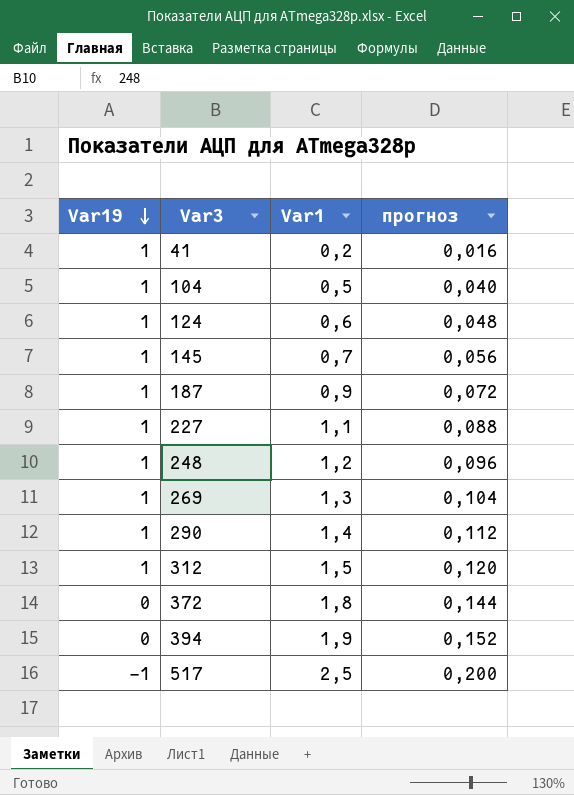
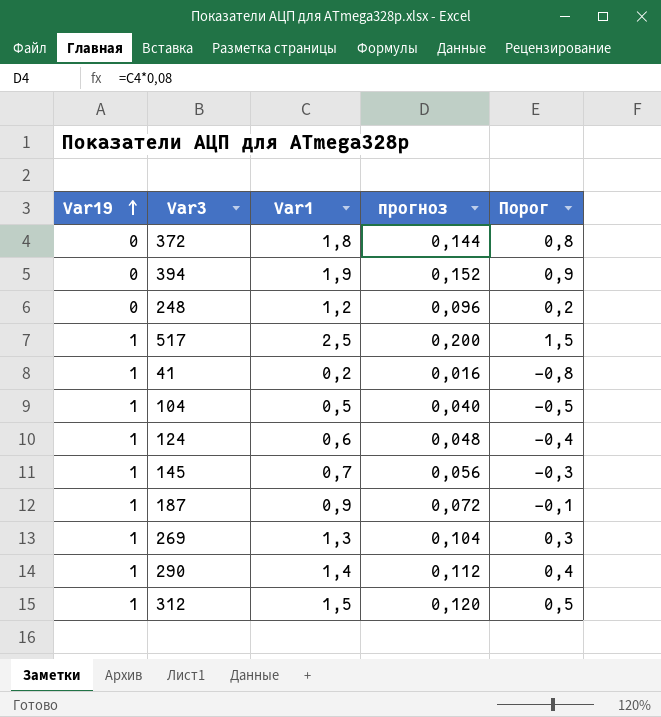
row order: Var19 descending -> Var19 ascending
column Порог | formula: none -> [Var1] - 1
row 227: 1 | 1,1 | 0,088 -> none
248 | Var19: 1 -> 0
517 | Var19: -1 -> 1

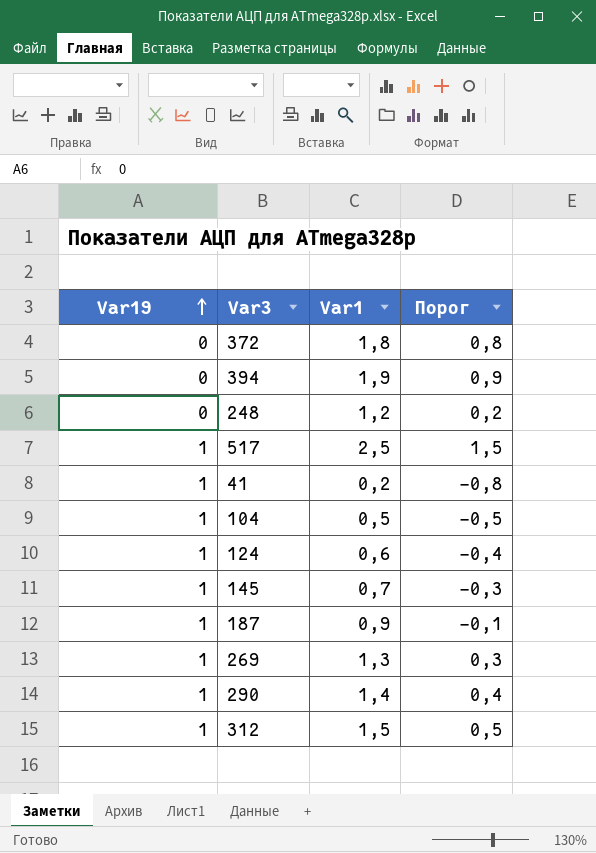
column прогноз | formula: [Var1] * 0,08 -> none

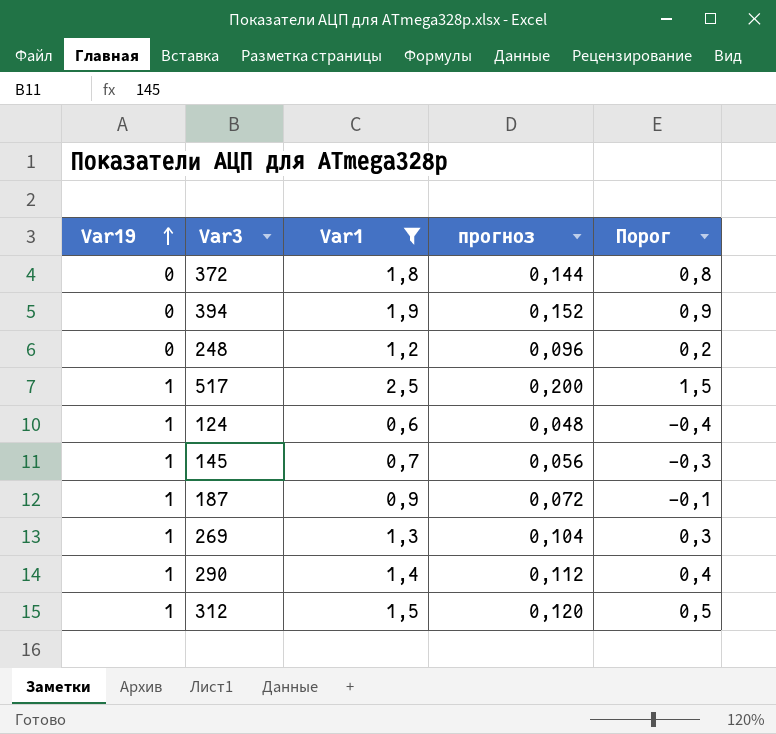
filter: none -> Var1 >= 0,6
column прогноз | formula: none -> [Var1] * 0,08

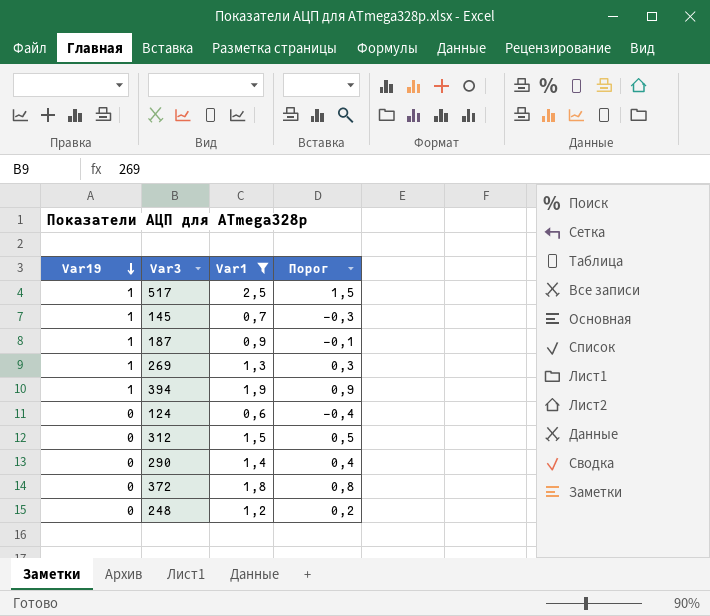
row order: Var19 ascending -> Var19 descending
column прогноз | formula: [Var1] * 0,08 -> none
394 | Var19: 0 -> 1
124 | Var19: 1 -> 0
312 | Var19: 1 -> 0
290 | Var19: 1 -> 0

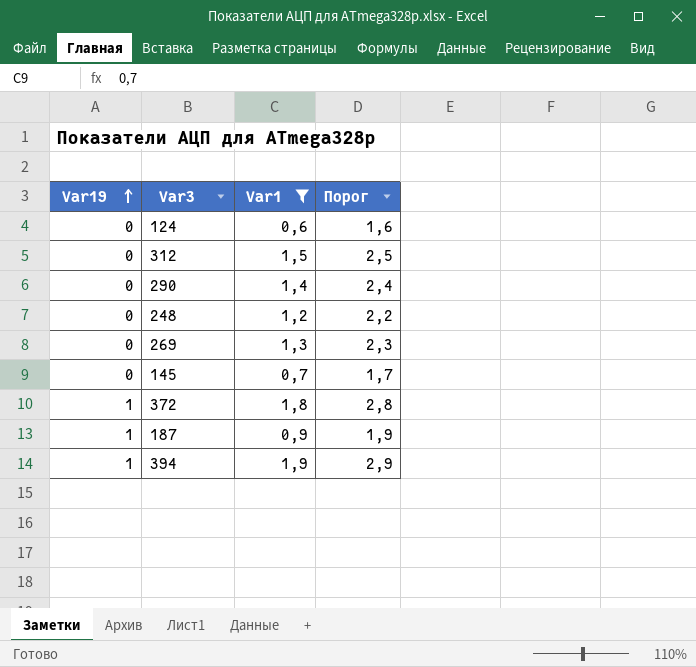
row order: Var19 descending -> Var19 ascending
column Порог | formula: [Var1] - 1 -> [Var1] + 1
row 517: 1 | 2,5 | 1,5 -> none
269 | Var19: 1 -> 0
145 | Var19: 1 -> 0
372 | Var19: 0 -> 1

